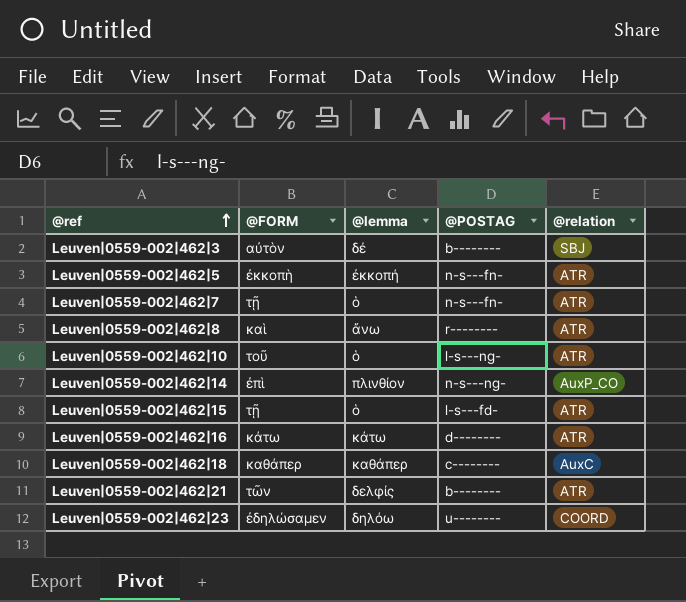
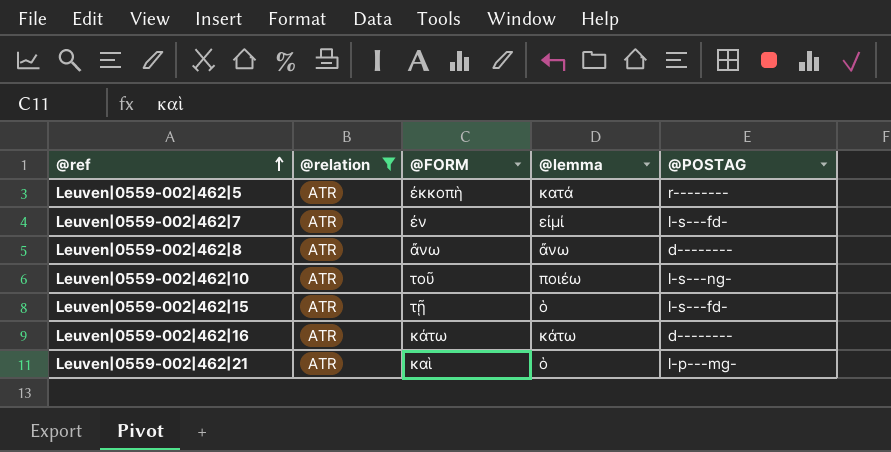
filter: none -> @relation = ATR
column @relation | position: 5 -> 2
Leuven|0559-002|462|5 | @lemma: ἐκκοπή -> κατά
Leuven|0559-002|462|5 | @POSTAG: n-s---fn- -> r--------
Leuven|0559-002|462|7 | @FORM: τῇ -> ἐν
Leuven|0559-002|462|7 | @lemma: ὁ -> εἰμί
Leuven|0559-002|462|7 | @POSTAG: n-s---fn- -> l-s---fd-
Leuven|0559-002|462|8 | @FORM: καὶ -> ἄνω
Leuven|0559-002|462|8 | @POSTAG: r-------- -> d--------
Leuven|0559-002|462|10 | @lemma: ὁ -> ποιέω
Leuven|0559-002|462|21 | @FORM: τῶν -> καὶ
Leuven|0559-002|462|21 | @lemma: δελφίς -> ὁ
Leuven|0559-002|462|21 | @POSTAG: b-------- -> l-p---mg-

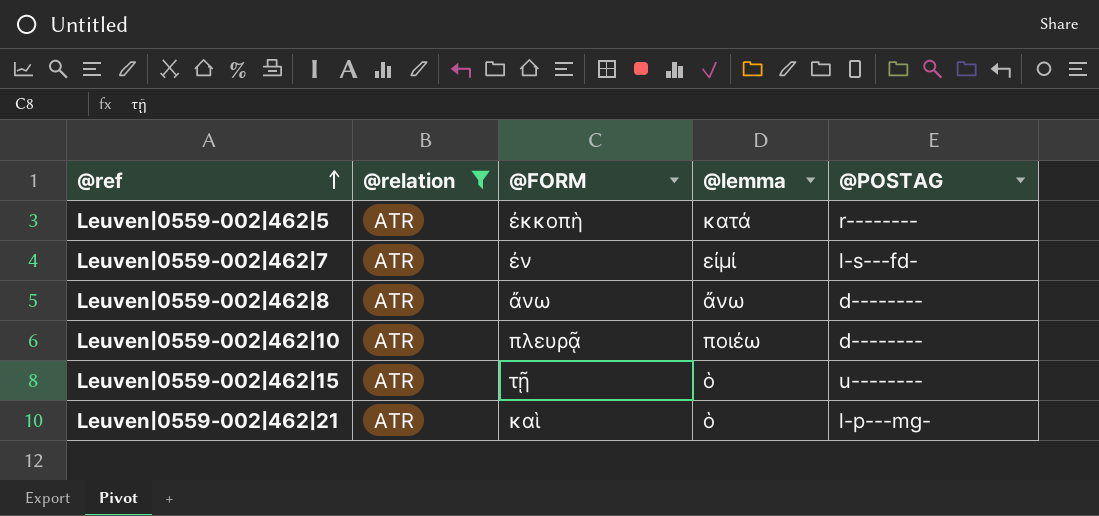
row Leuven|0559-002|462|16: ATR | κάτω | κάτω | d-------- -> none
Leuven|0559-002|462|10 | @FORM: τοῦ -> πλευρᾷ
Leuven|0559-002|462|10 | @POSTAG: l-s---ng- -> d--------
Leuven|0559-002|462|15 | @POSTAG: l-s---fd- -> u--------

